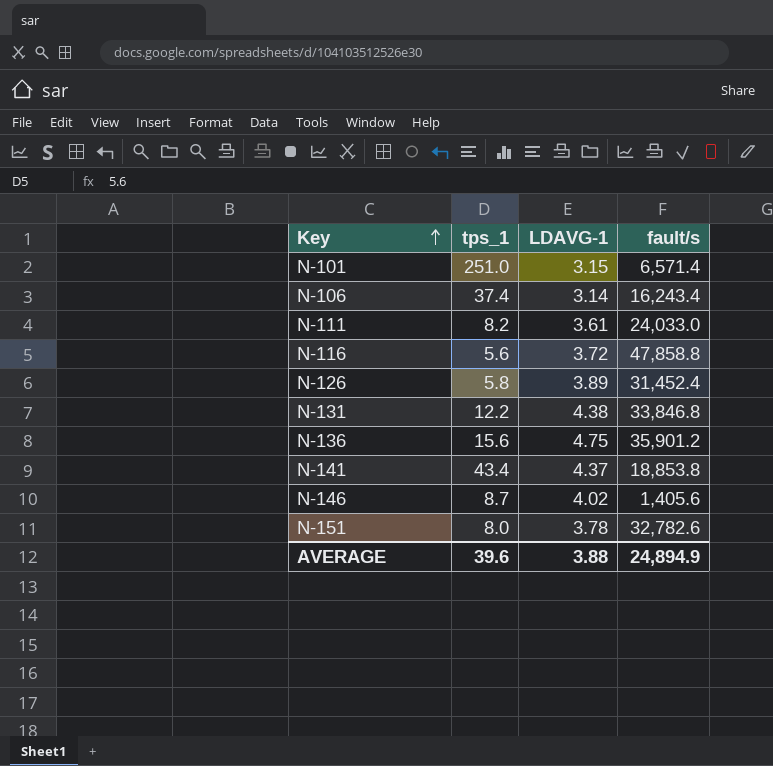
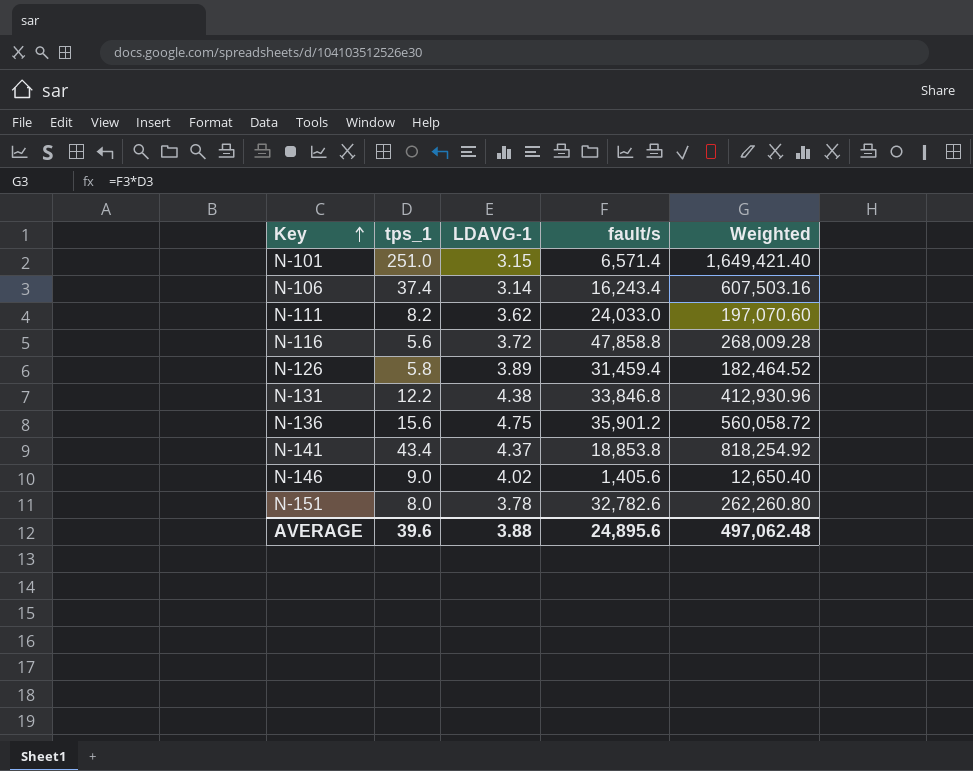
column Weighted | formula: none -> [tps_1] * [fault/s]
N-111 | LDAVG-1: 3.61 -> 3.62
N-126 | fault/s: 31,452.4 -> 31,459.4
N-146 | tps_1: 8.7 -> 9.0
AVERAGE | fault/s: 24,894.9 -> 24,895.6

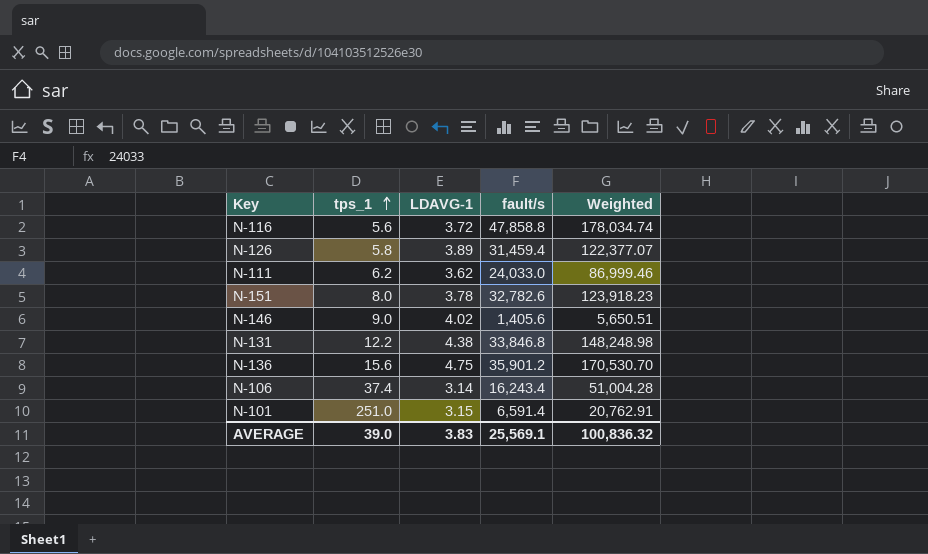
row order: Key ascending -> tps_1 ascending
column Weighted | formula: [tps_1] * [fault/s] -> [LDAVG-1] * [fault/s]
row N-141: 43.4 | 4.37 | 18,853.8 | 818,254.92 -> none
N-111 | tps_1: 8.2 -> 6.2
N-101 | fault/s: 6,571.4 -> 6,591.4
AVERAGE | tps_1: 39.6 -> 39.0
AVERAGE | LDAVG-1: 3.88 -> 3.83
AVERAGE | fault/s: 24,895.6 -> 25,569.1
AVERAGE | Weighted: 497,062.48 -> 100,836.32

